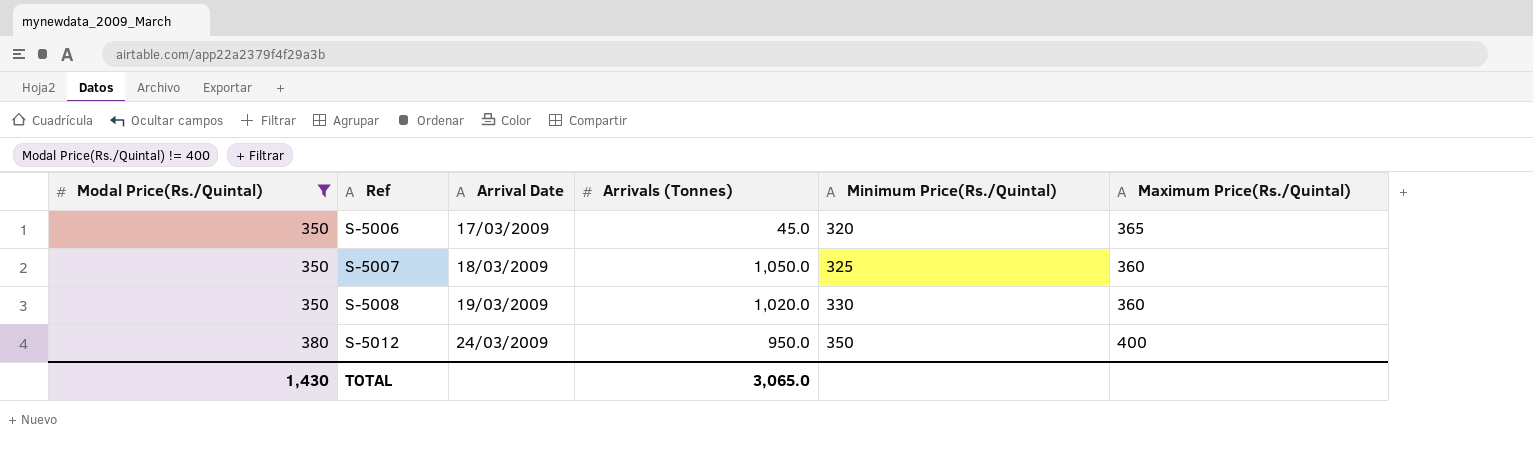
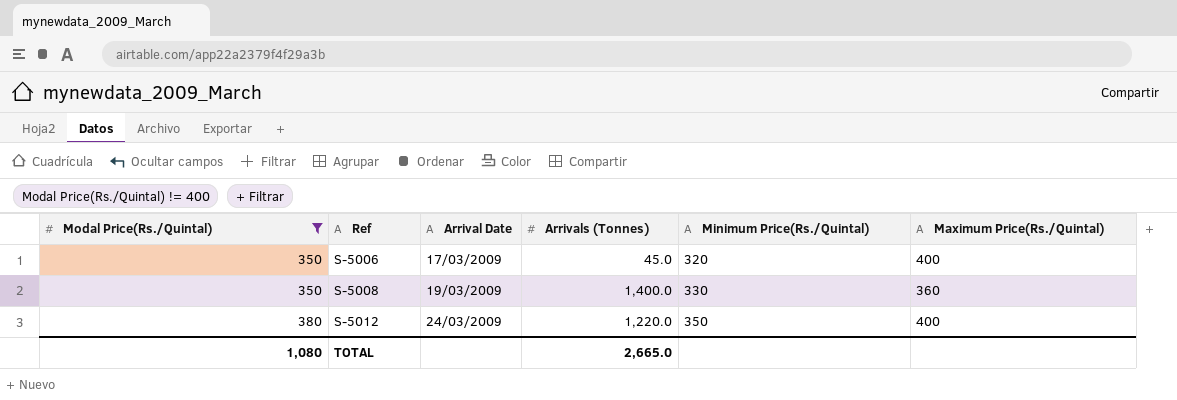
row S-5007: 350 | 18/03/2009 | 1,050.0 | 325 | 360 -> none
S-5006 | Maximum Price(Rs./Quintal): 365 -> 400
S-5008 | Arrivals (Tonnes): 1,020.0 -> 1,400.0
S-5012 | Arrivals (Tonnes): 950.0 -> 1,220.0
TOTAL | Modal Price(Rs./Quintal): 1,430 -> 1,080
TOTAL | Arrivals (Tonnes): 3,065.0 -> 2,665.0

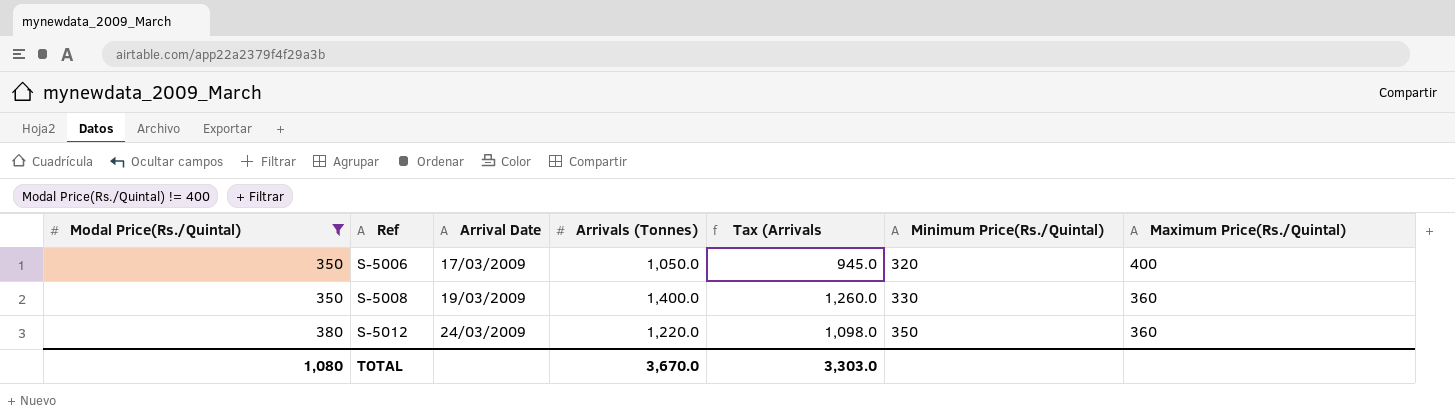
column Tax (Arrivals | formula: none -> [Arrivals (Tonnes)] * 0.9
S-5006 | Arrivals (Tonnes): 45.0 -> 1,050.0
S-5012 | Maximum Price(Rs./Quintal): 400 -> 360
TOTAL | Arrivals (Tonnes): 2,665.0 -> 3,670.0

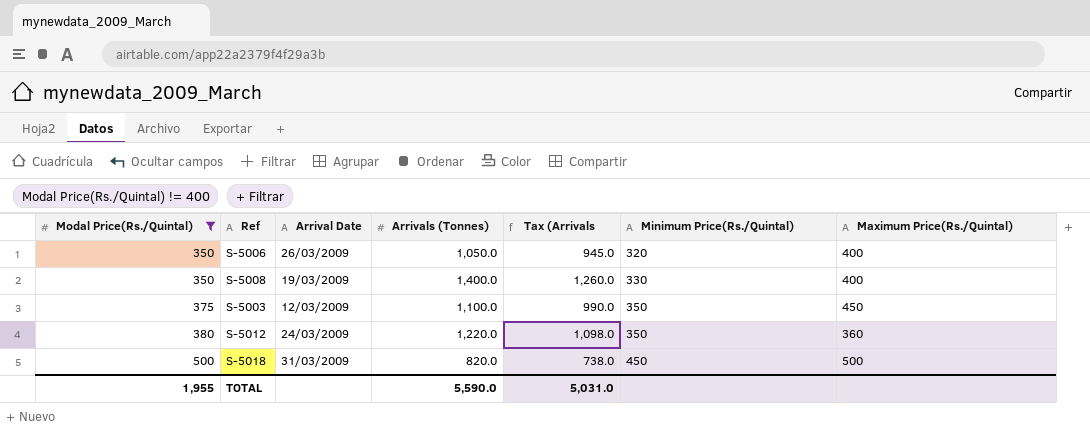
S-5006 | Arrival Date: 17/03/2009 -> 26/03/2009
S-5008 | Maximum Price(Rs./Quintal): 360 -> 400
row S-5003: none -> 375 | 12/03/2009 | 1,100.0 | 990.0 | 350 | 450
row S-5018: none -> 500 | 31/03/2009 | 820.0 | 738.0 | 450 | 500
TOTAL | Modal Price(Rs./Quintal): 1,080 -> 1,955
TOTAL | Arrivals (Tonnes): 3,670.0 -> 5,590.0
TOTAL | Tax (Arrivals: 3,303.0 -> 5,031.0

